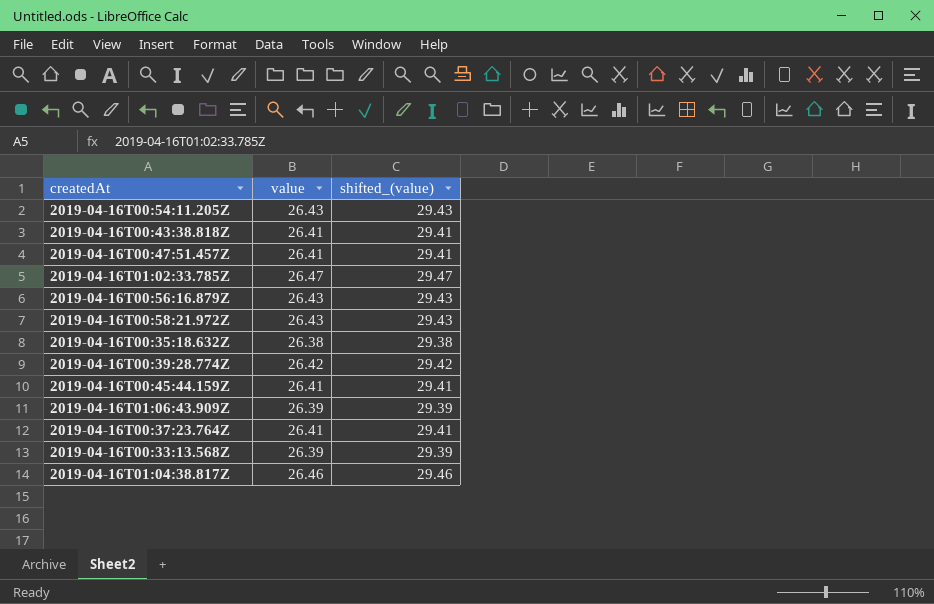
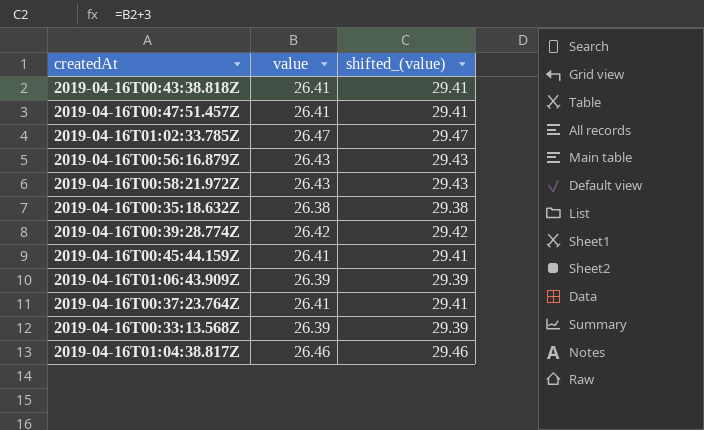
row 2019-04-16T00:54:11.205Z: 26.43 | 29.43 -> none

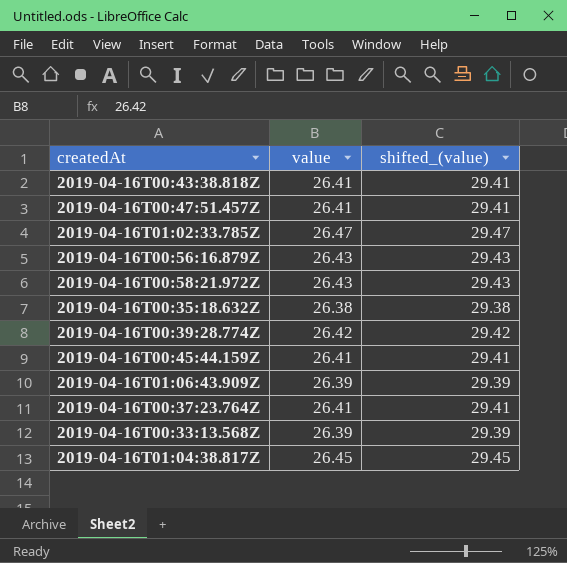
2019-04-16T01:04:38.817Z | value: 26.46 -> 26.45
2019-04-16T01:04:38.817Z | shifted_(value): 29.46 -> 29.45

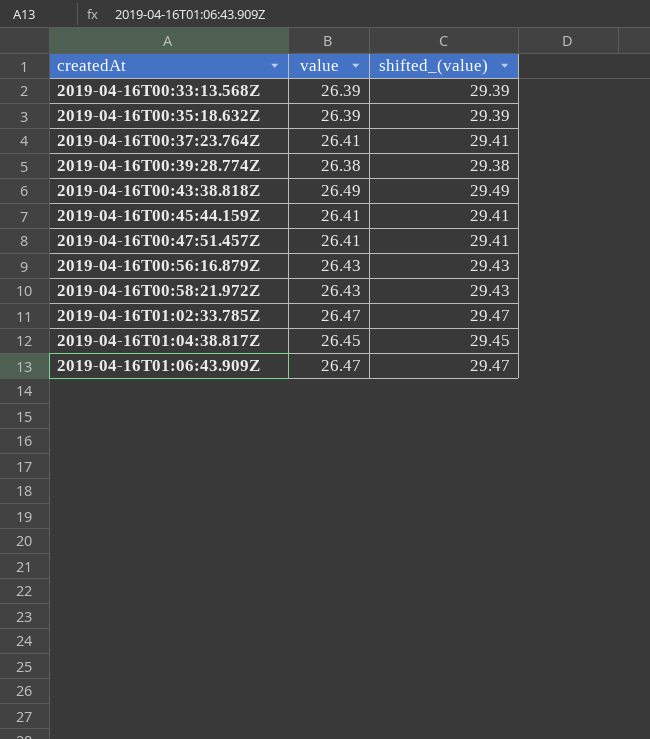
row order: none -> createdAt ascending
2019-04-16T00:35:18.632Z | value: 26.38 -> 26.39
2019-04-16T00:35:18.632Z | shifted_(value): 29.38 -> 29.39
2019-04-16T00:39:28.774Z | value: 26.42 -> 26.38
2019-04-16T00:39:28.774Z | shifted_(value): 29.42 -> 29.38
2019-04-16T00:43:38.818Z | value: 26.41 -> 26.49
2019-04-16T00:43:38.818Z | shifted_(value): 29.41 -> 29.49
2019-04-16T01:06:43.909Z | value: 26.39 -> 26.47
2019-04-16T01:06:43.909Z | shifted_(value): 29.39 -> 29.47

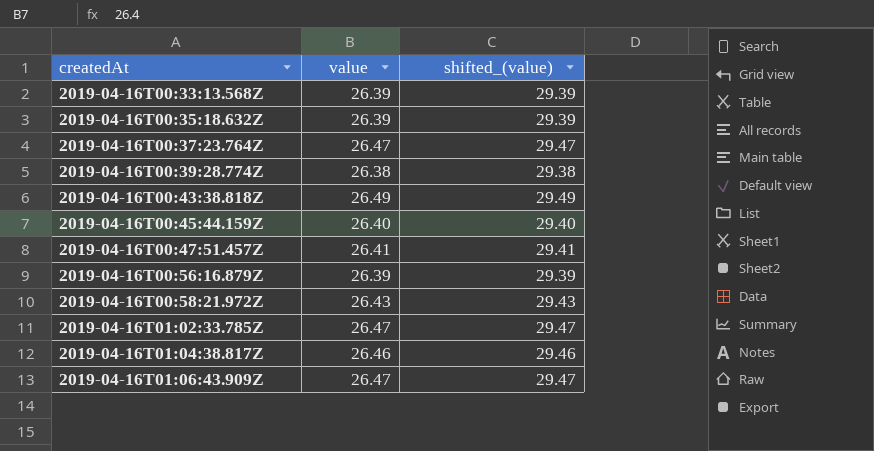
2019-04-16T00:37:23.764Z | value: 26.41 -> 26.47
2019-04-16T00:37:23.764Z | shifted_(value): 29.41 -> 29.47
2019-04-16T00:45:44.159Z | value: 26.41 -> 26.40
2019-04-16T00:45:44.159Z | shifted_(value): 29.41 -> 29.40
2019-04-16T00:56:16.879Z | value: 26.43 -> 26.39
2019-04-16T00:56:16.879Z | shifted_(value): 29.43 -> 29.39
2019-04-16T01:04:38.817Z | value: 26.45 -> 26.46
2019-04-16T01:04:38.817Z | shifted_(value): 29.45 -> 29.46

